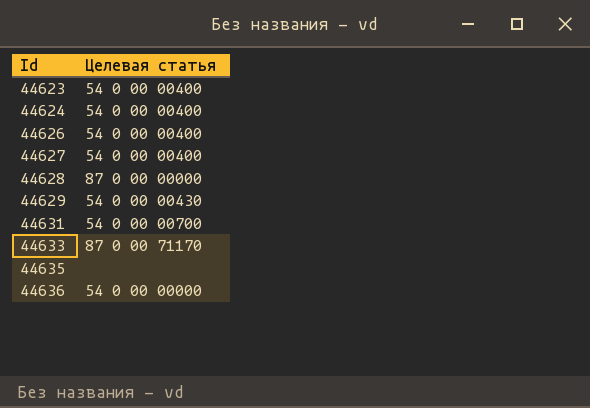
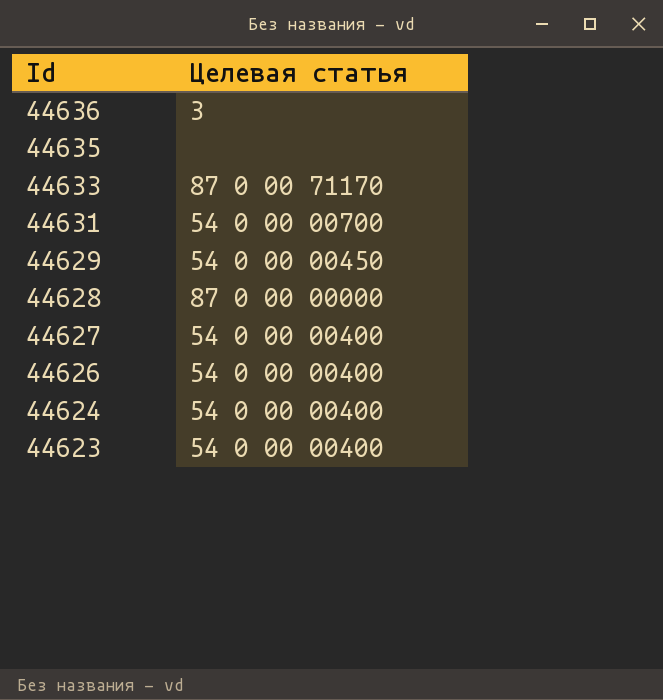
row order: Id ascending -> Id descending
44636 | Целевая статья: 54 0 00 00000 -> 3
44629 | Целевая статья: 54 0 00 00430 -> 54 0 00 00450

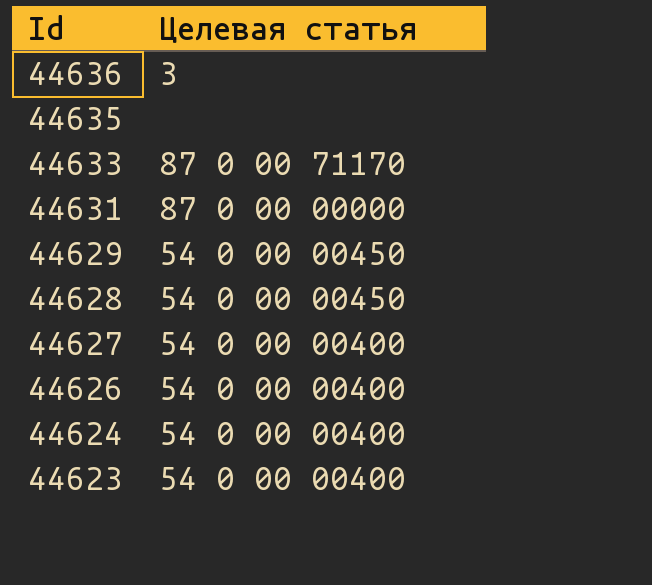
44631 | Целевая статья: 54 0 00 00700 -> 87 0 00 00000
44628 | Целевая статья: 87 0 00 00000 -> 54 0 00 00450

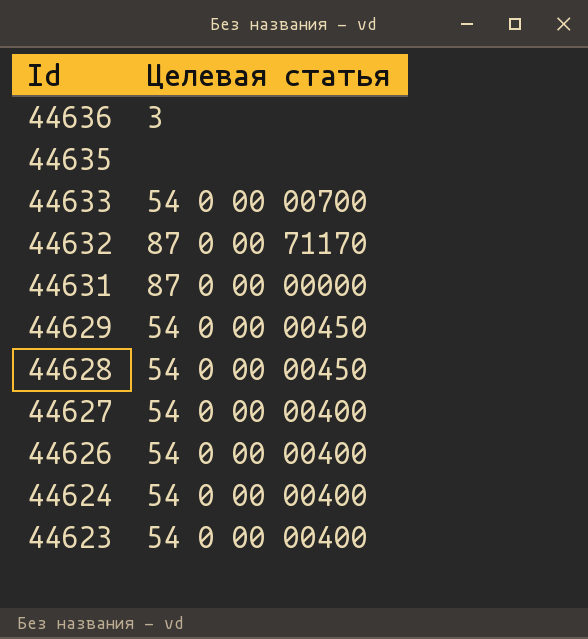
44633 | Целевая статья: 87 0 00 71170 -> 54 0 00 00700
row 44632: none -> 87 0 00 71170

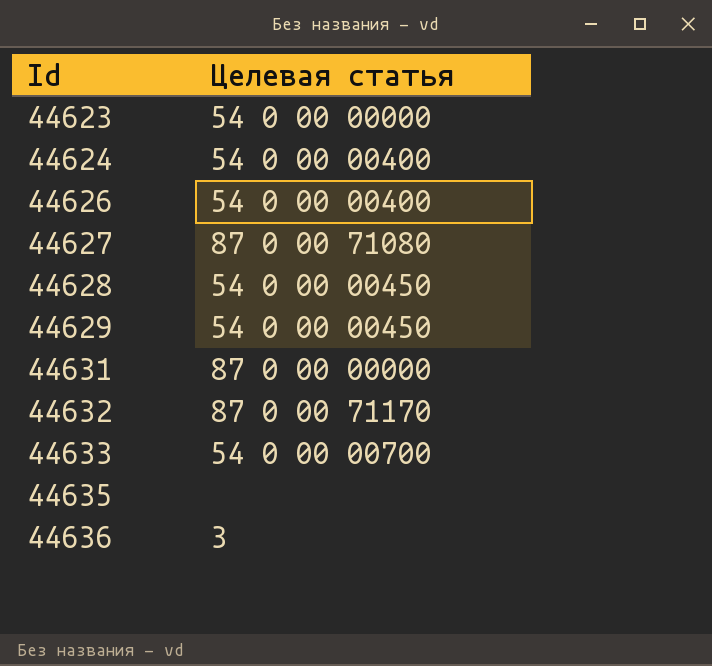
row order: Id descending -> Id ascending
44623 | Целевая статья: 54 0 00 00400 -> 54 0 00 00000
44627 | Целевая статья: 54 0 00 00400 -> 87 0 00 71080

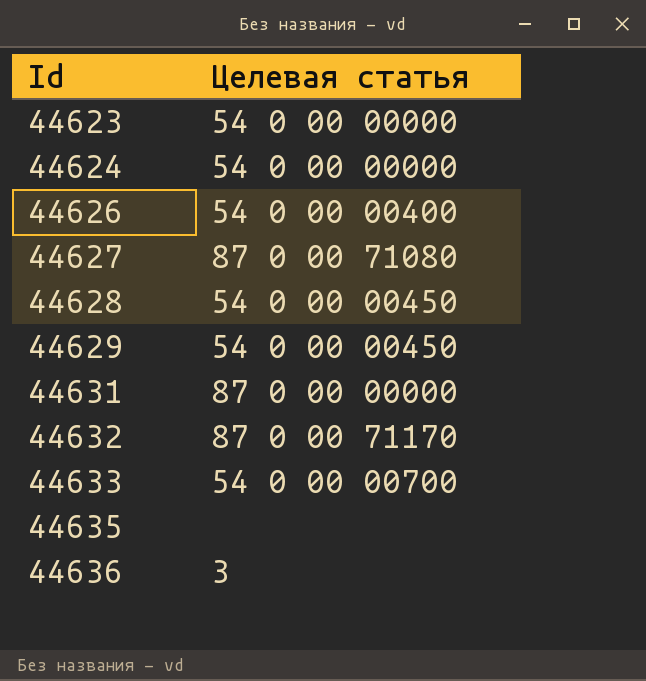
44624 | Целевая статья: 54 0 00 00400 -> 54 0 00 00000

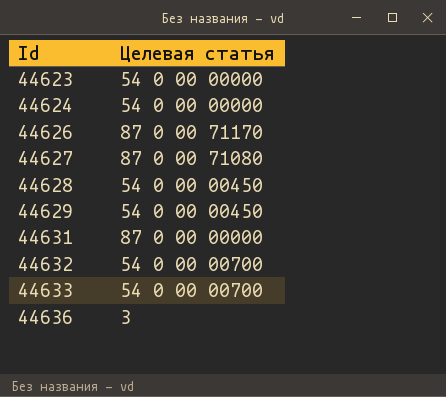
row 44635: none -> none
44626 | Целевая статья: 54 0 00 00400 -> 87 0 00 71170
44632 | Целевая статья: 87 0 00 71170 -> 54 0 00 00700

